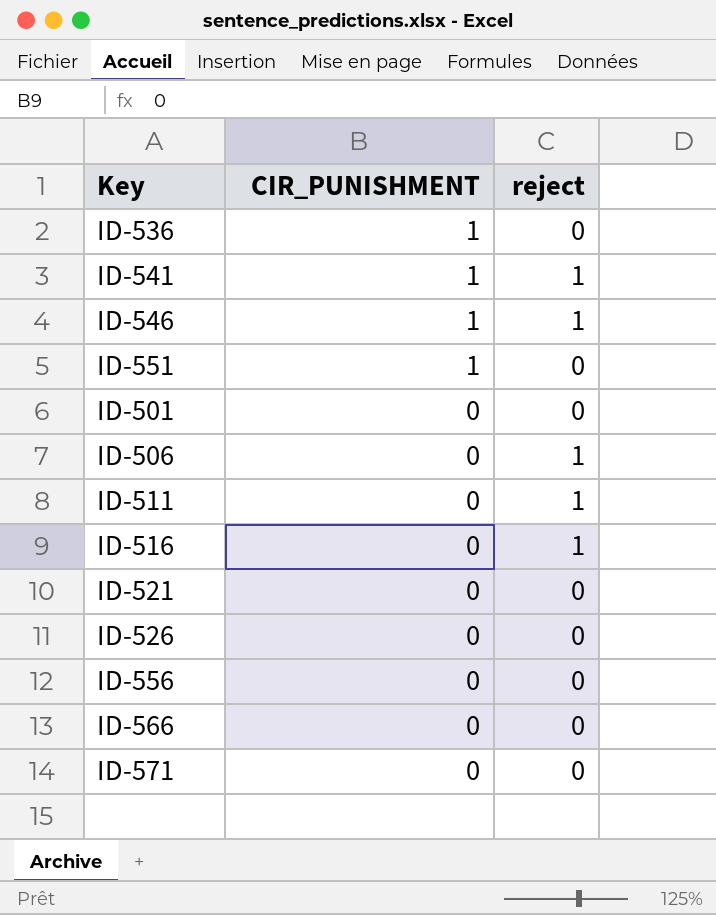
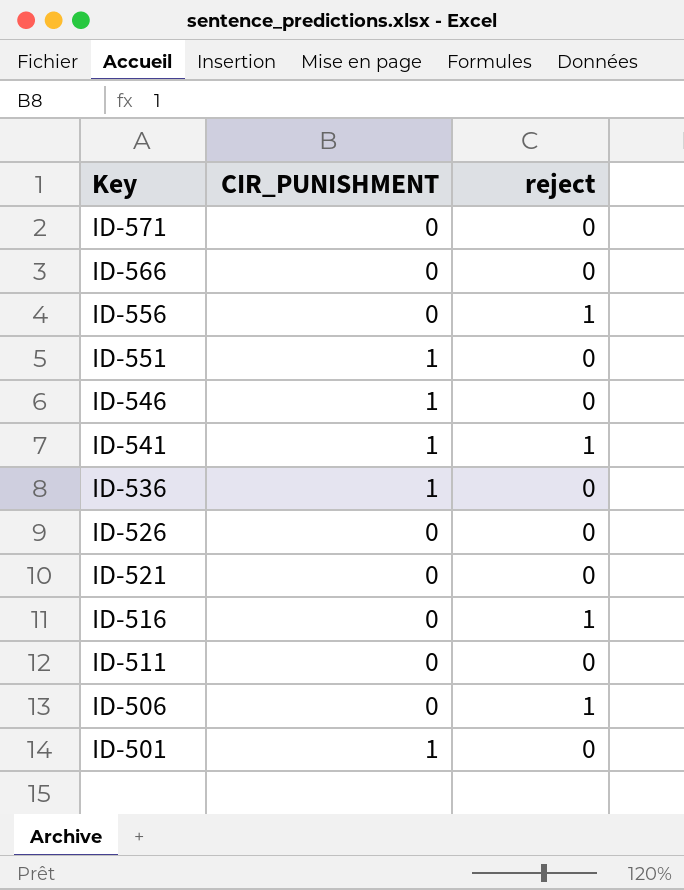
row order: CIR_PUNISHMENT descending -> Key descending
ID-556 | reject: 0 -> 1
ID-546 | reject: 1 -> 0
ID-511 | reject: 1 -> 0
ID-501 | CIR_PUNISHMENT: 0 -> 1

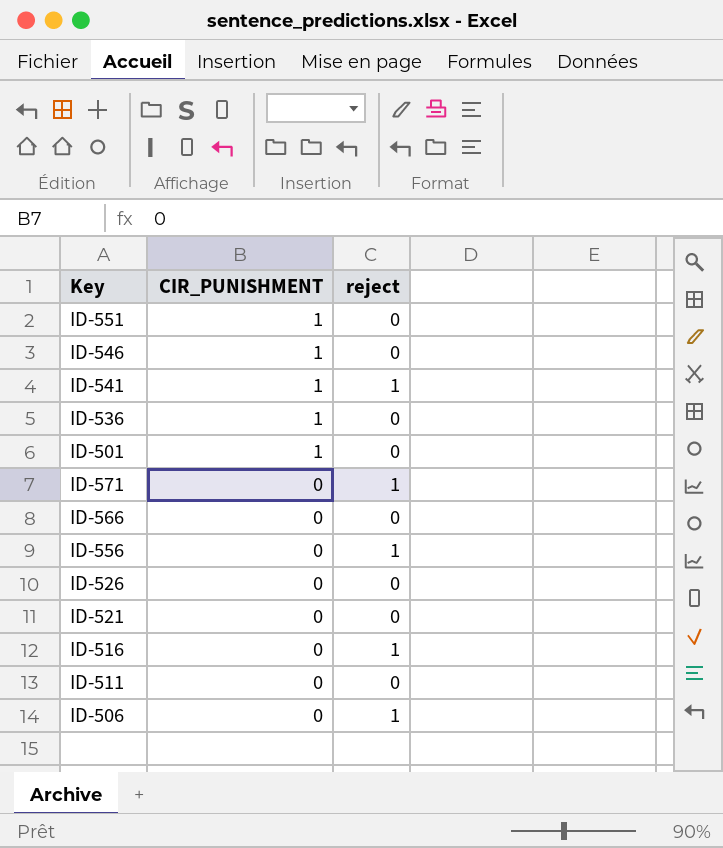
row order: Key descending -> CIR_PUNISHMENT descending
ID-571 | reject: 0 -> 1

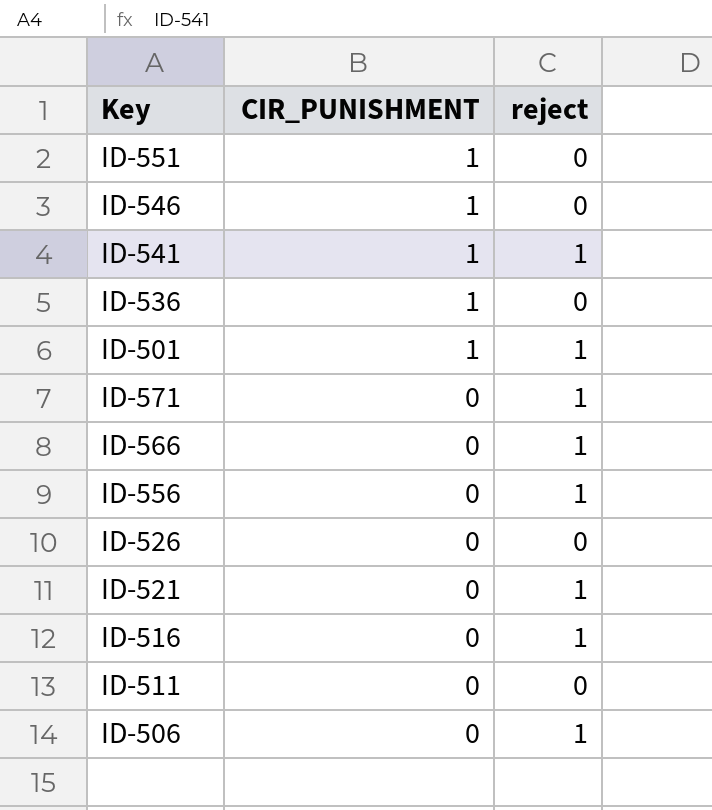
ID-501 | reject: 0 -> 1
ID-566 | reject: 0 -> 1
ID-521 | reject: 0 -> 1

